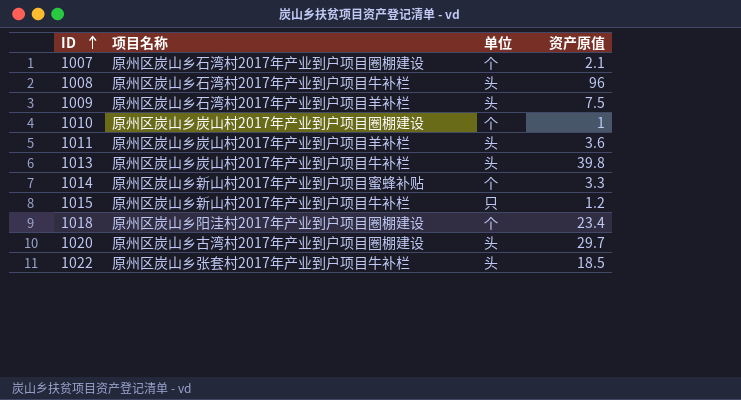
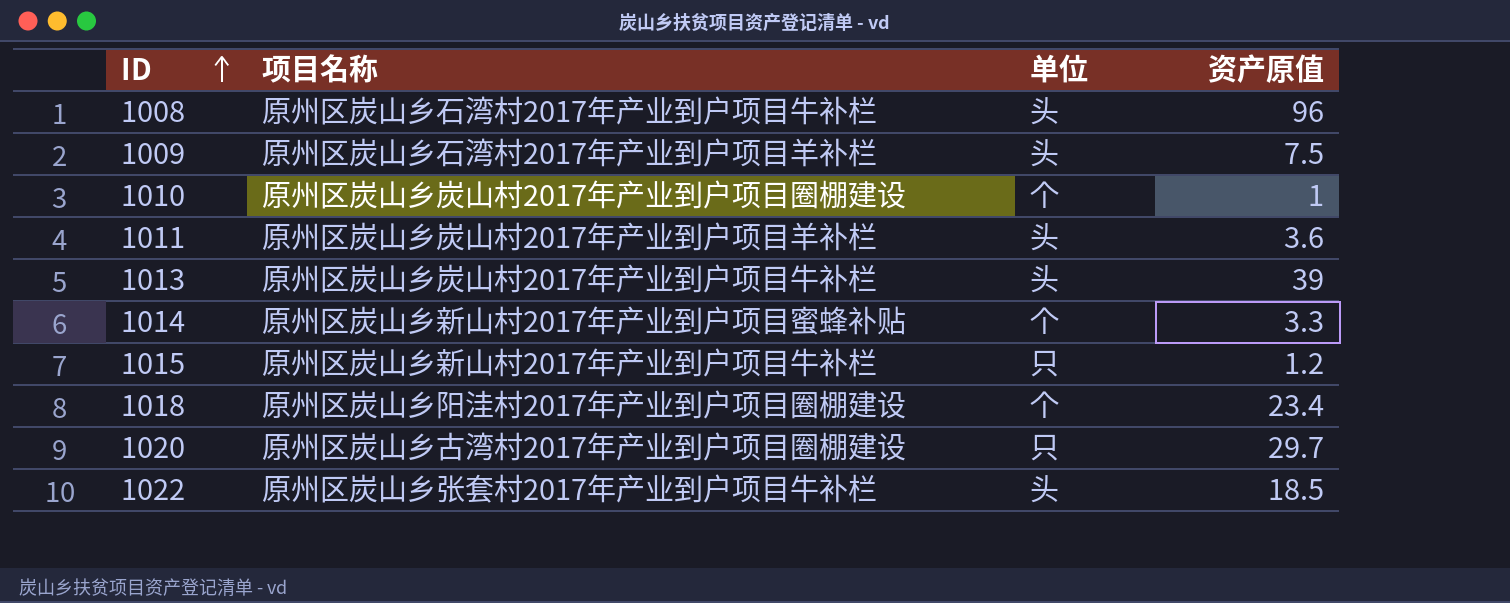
row 1007: 原州区炭山乡石湾村2017年产业到户项目圈棚建设 | 个 | 2.1 -> none
1013 | 资产原值: 39.8 -> 39
1020 | 单位: 头 -> 只

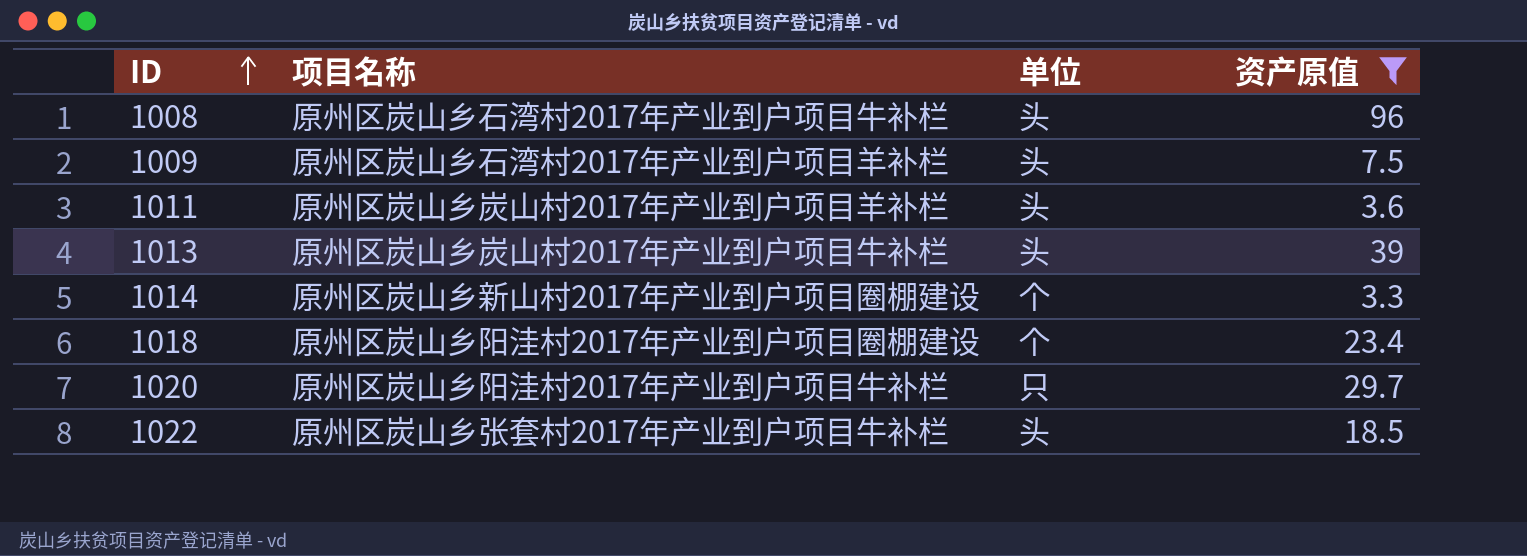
filter: none -> 资产原值 >= 3.3
1014 | 项目名称: 原州区炭山乡新山村2017年产业到户项目蜜蜂补贴 -> 原州区炭山乡新山村2017年产业到户项目圈棚建设
1020 | 项目名称: 原州区炭山乡古湾村2017年产业到户项目圈棚建设 -> 原州区炭山乡阳洼村2017年产业到户项目牛补栏

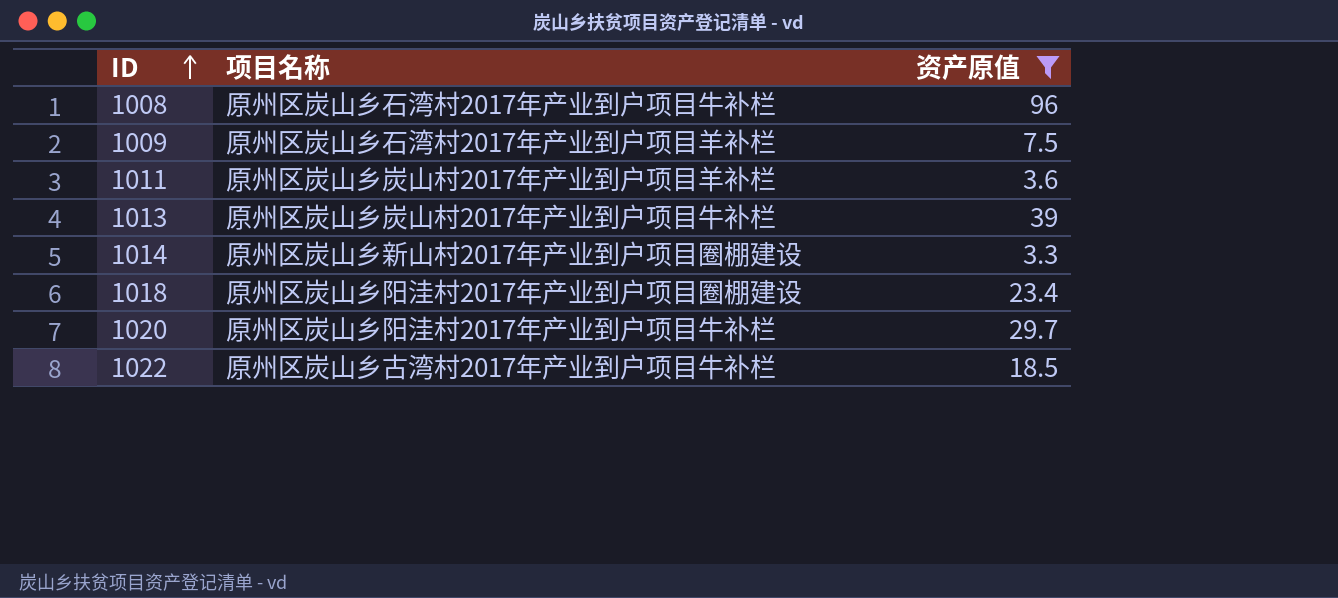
column 单位 | position: 3 -> none
1022 | 项目名称: 原州区炭山乡张套村2017年产业到户项目牛补栏 -> 原州区炭山乡古湾村2017年产业到户项目牛补栏

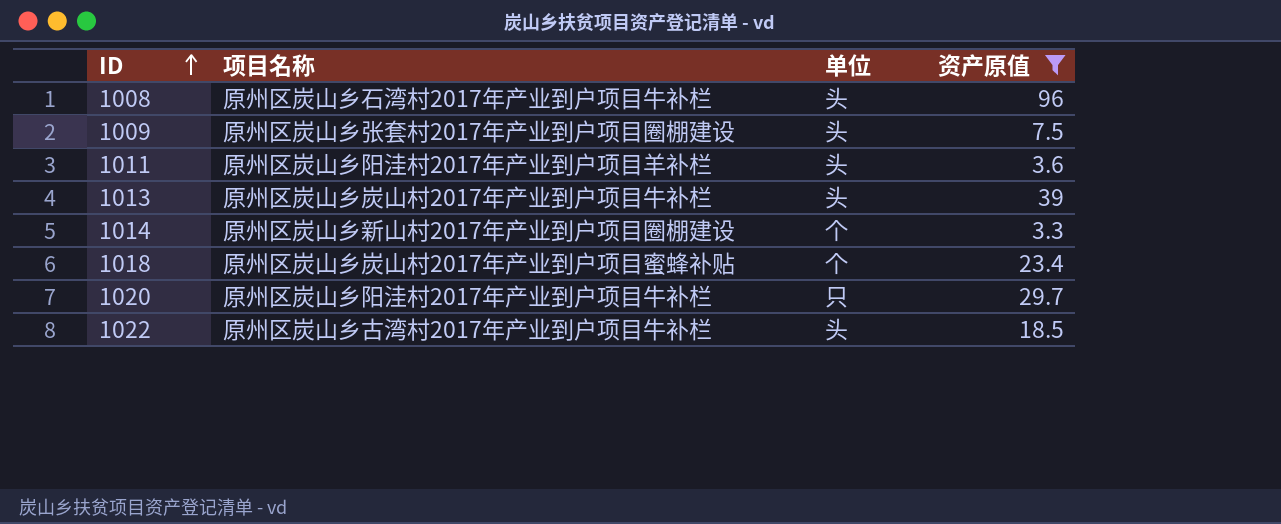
column 单位 | position: none -> 3
1009 | 项目名称: 原州区炭山乡石湾村2017年产业到户项目羊补栏 -> 原州区炭山乡张套村2017年产业到户项目圈棚建设
1011 | 项目名称: 原州区炭山乡炭山村2017年产业到户项目羊补栏 -> 原州区炭山乡阳洼村2017年产业到户项目羊补栏
1018 | 项目名称: 原州区炭山乡阳洼村2017年产业到户项目圈棚建设 -> 原州区炭山乡炭山村2017年产业到户项目蜜蜂补贴

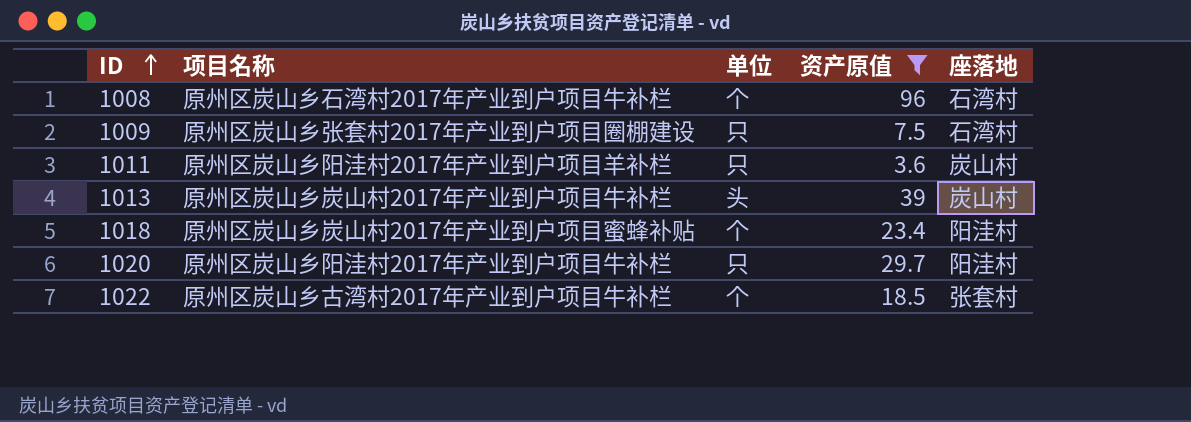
column 座落地 | position: none -> 5
row 1014: 原州区炭山乡新山村2017年产业到户项目圈棚建设 | 个 | 3.3 -> none
1008 | 单位: 头 -> 个
1009 | 单位: 头 -> 只
1011 | 单位: 头 -> 只
1022 | 单位: 头 -> 个

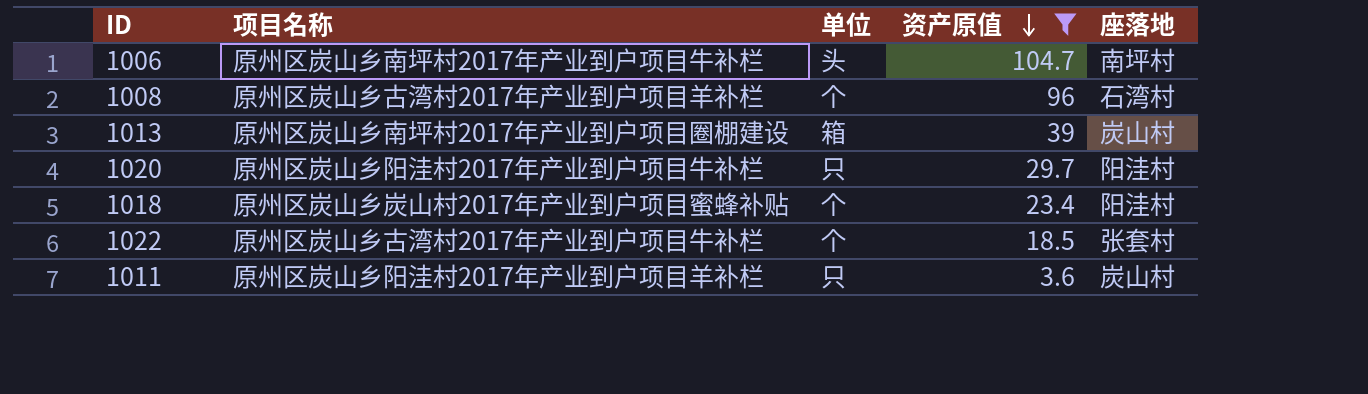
row order: ID ascending -> 资产原值 descending
row 1009: 原州区炭山乡张套村2017年产业到户项目圈棚建设 | 只 | 7.5 | 石湾村 -> none
row 1006: none -> 原州区炭山乡南坪村2017年产业到户项目牛补栏 | 头 | 104.7 | 南坪村
1008 | 项目名称: 原州区炭山乡石湾村2017年产业到户项目牛补栏 -> 原州区炭山乡古湾村2017年产业到户项目羊补栏
1013 | 项目名称: 原州区炭山乡炭山村2017年产业到户项目牛补栏 -> 原州区炭山乡南坪村2017年产业到户项目圈棚建设
1013 | 单位: 头 -> 箱

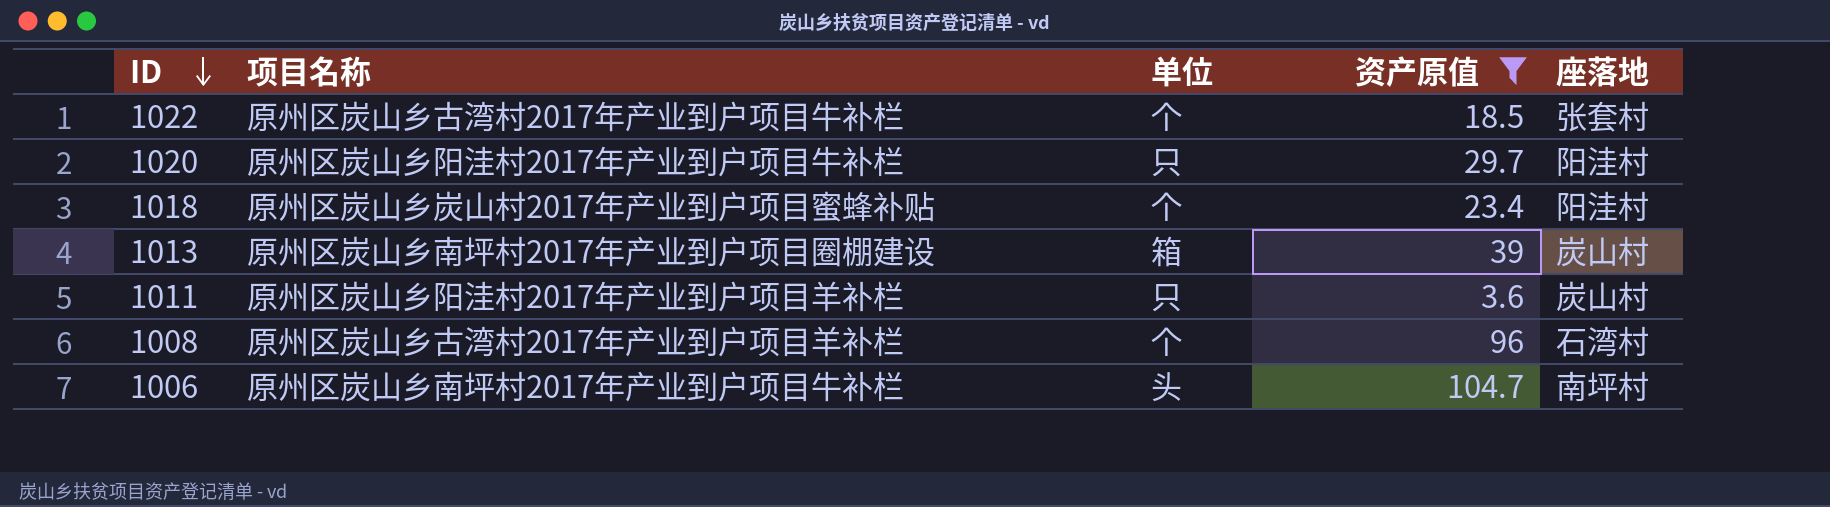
row order: 资产原值 descending -> ID descending

